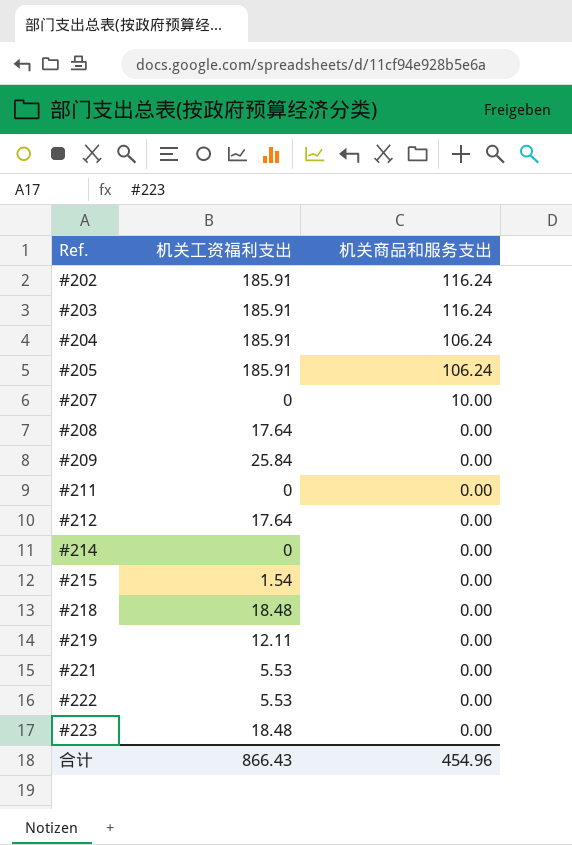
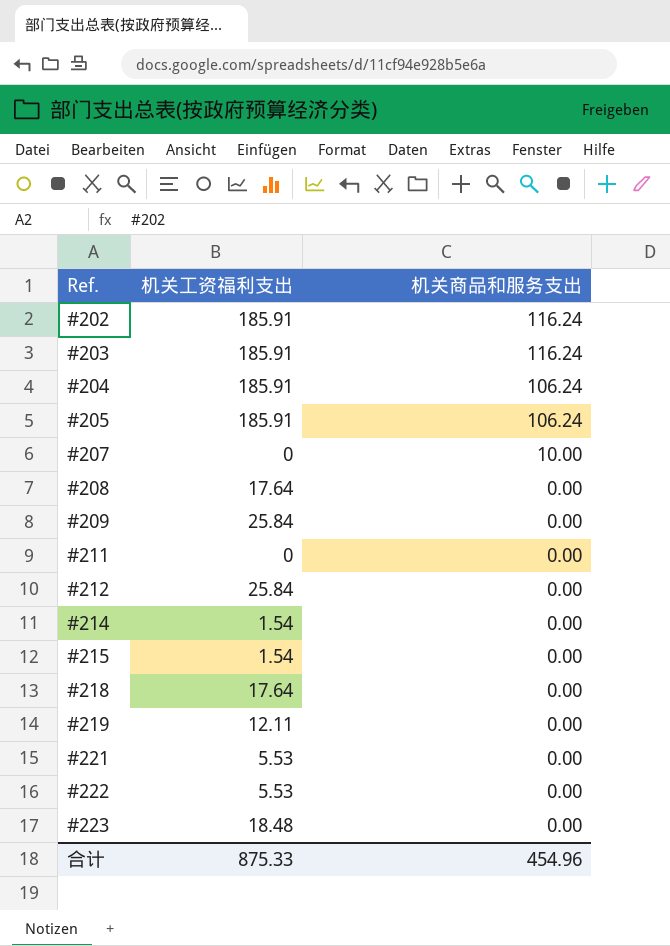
#212 | 机关工资福利支出: 17.64 -> 25.84
#214 | 机关工资福利支出: 0 -> 1.54
#218 | 机关工资福利支出: 18.48 -> 17.64
合计 | 机关工资福利支出: 866.43 -> 875.33

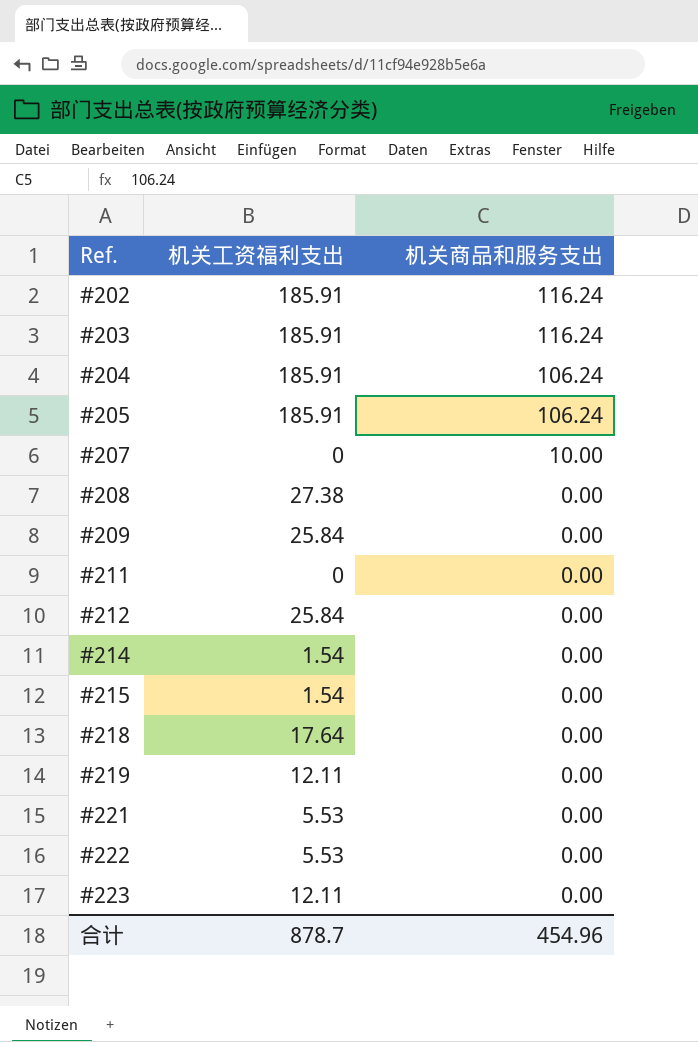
#208 | 机关工资福利支出: 17.64 -> 27.38
#223 | 机关工资福利支出: 18.48 -> 12.11
合计 | 机关工资福利支出: 875.33 -> 878.7

